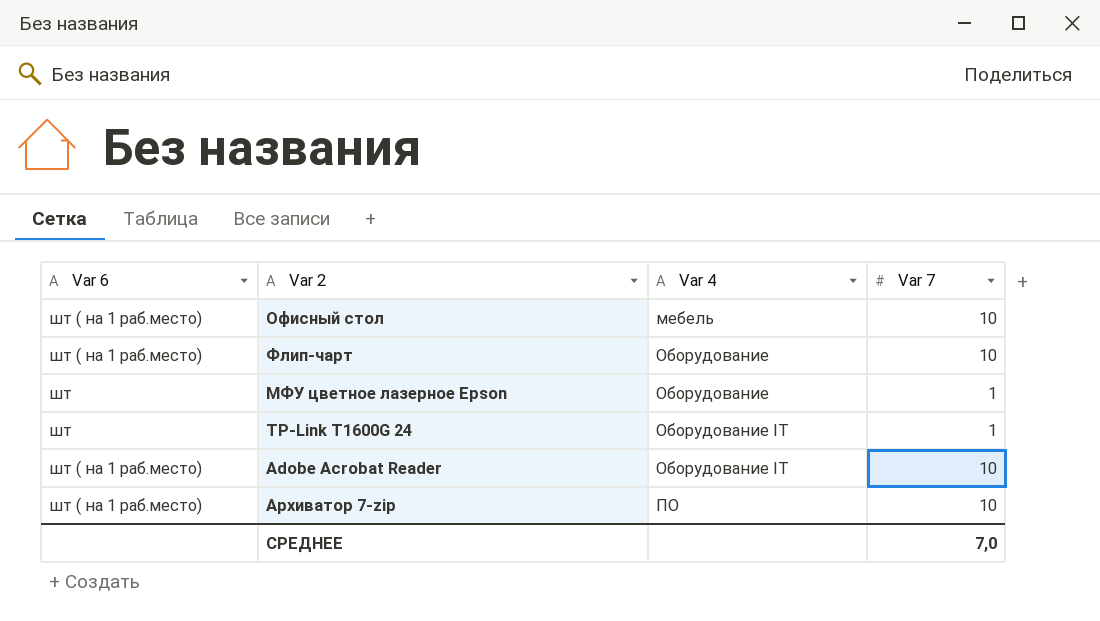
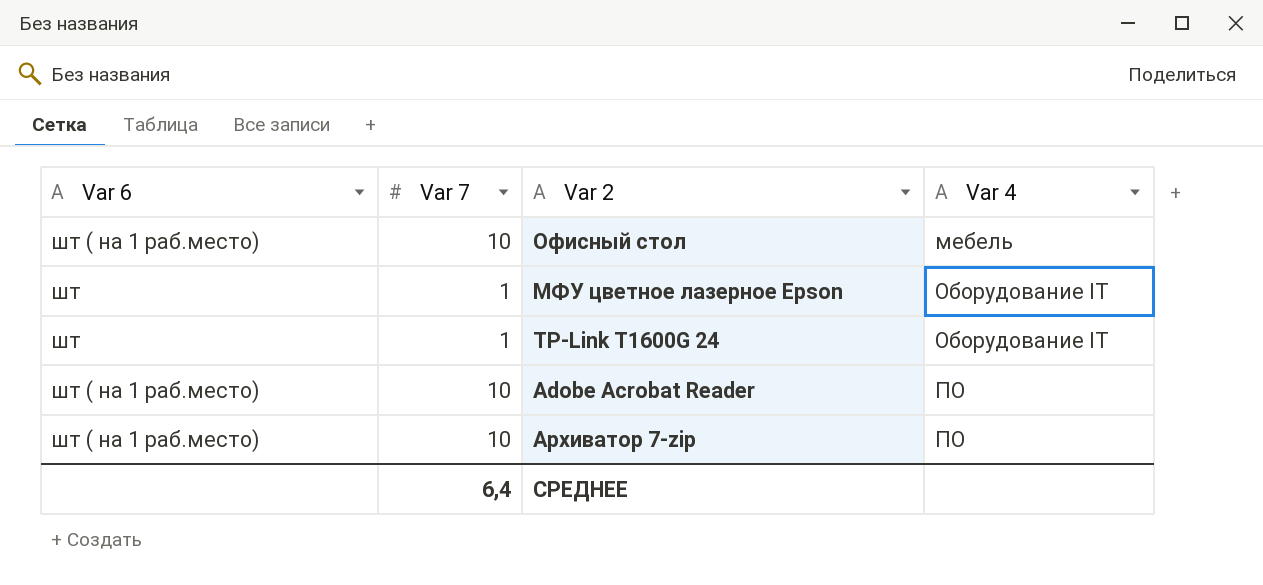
column Var 7 | position: 4 -> 2
row Флип-чарт: шт ( на 1 раб.место) | Оборудование | 10 -> none
МФУ цветное лазерное Epson | Var 4: Оборудование -> Оборудование IT
Adobe Acrobat Reader | Var 4: Оборудование IT -> ПО
СРЕДНЕЕ | Var 7: 7,0 -> 6,4

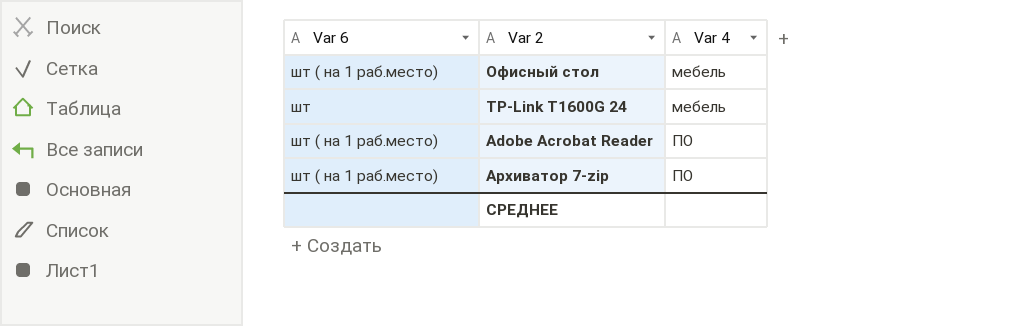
column Var 7 | position: 2 -> none
row МФУ цветное лазерное Epson: шт | 1 | Оборудование IT -> none
TP-Link T1600G 24 | Var 4: Оборудование IT -> мебель

